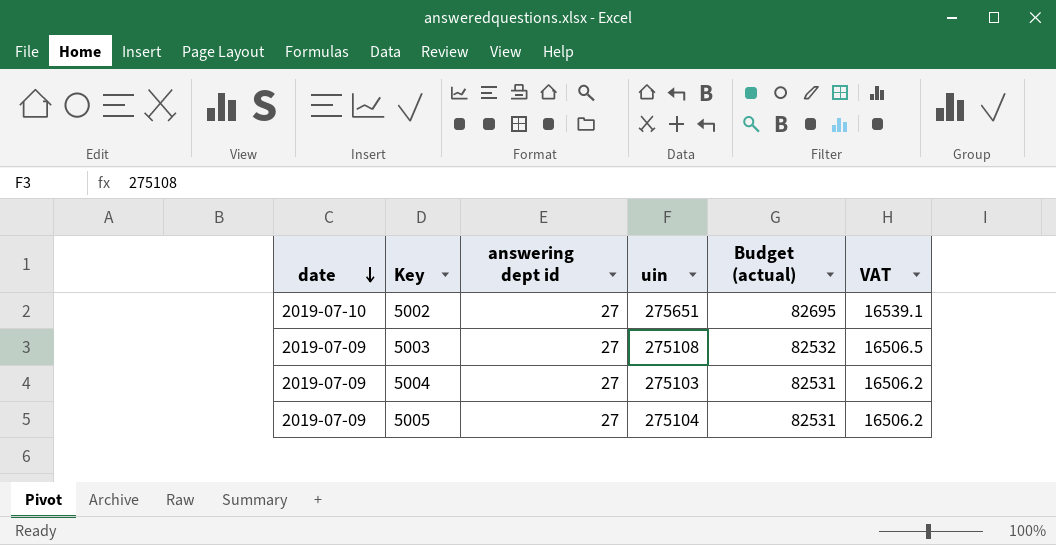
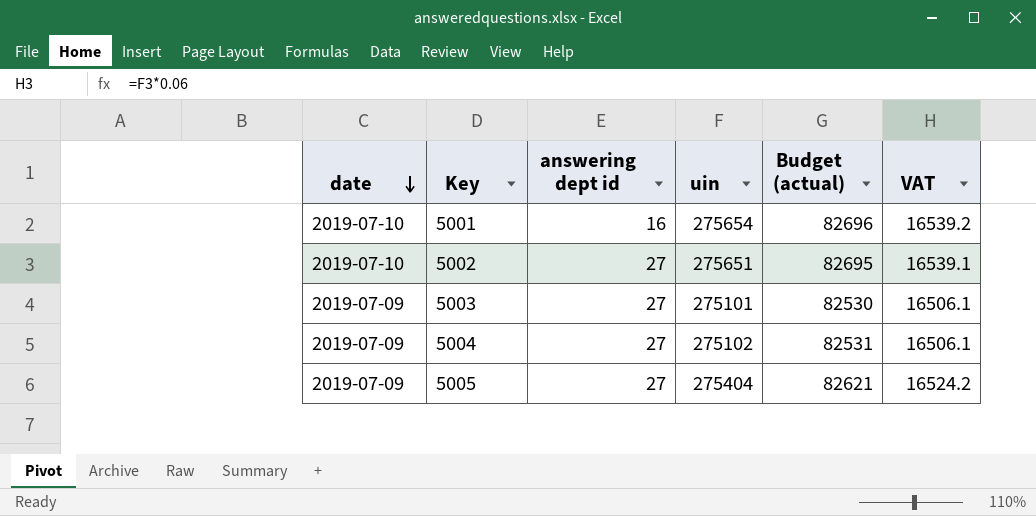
row 5001: none -> 2019-07-10 | 16 | 275654 | 82696 | 16539.2
5003 | uin: 275108 -> 275101
5003 | Budget (actual): 82532 -> 82530
5003 | VAT: 16506.5 -> 16506.1
5004 | uin: 275103 -> 275102
5004 | VAT: 16506.2 -> 16506.1
5005 | uin: 275104 -> 275404
5005 | Budget (actual): 82531 -> 82621
5005 | VAT: 16506.2 -> 16524.2

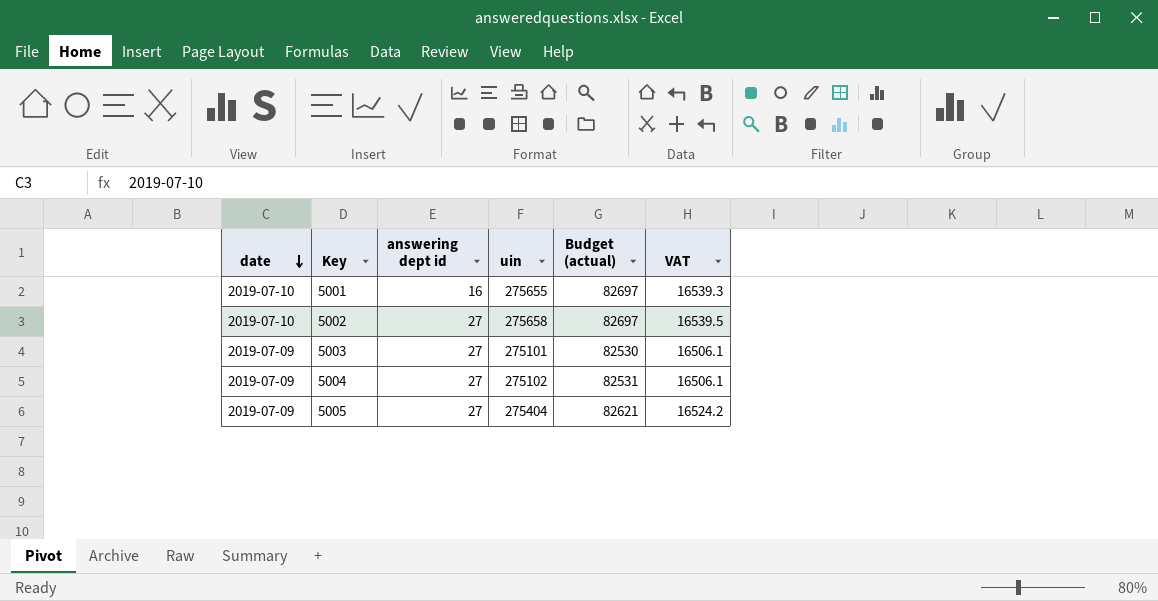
5001 | uin: 275654 -> 275655
5001 | Budget (actual): 82696 -> 82697
5001 | VAT: 16539.2 -> 16539.3
5002 | uin: 275651 -> 275658
5002 | Budget (actual): 82695 -> 82697
5002 | VAT: 16539.1 -> 16539.5

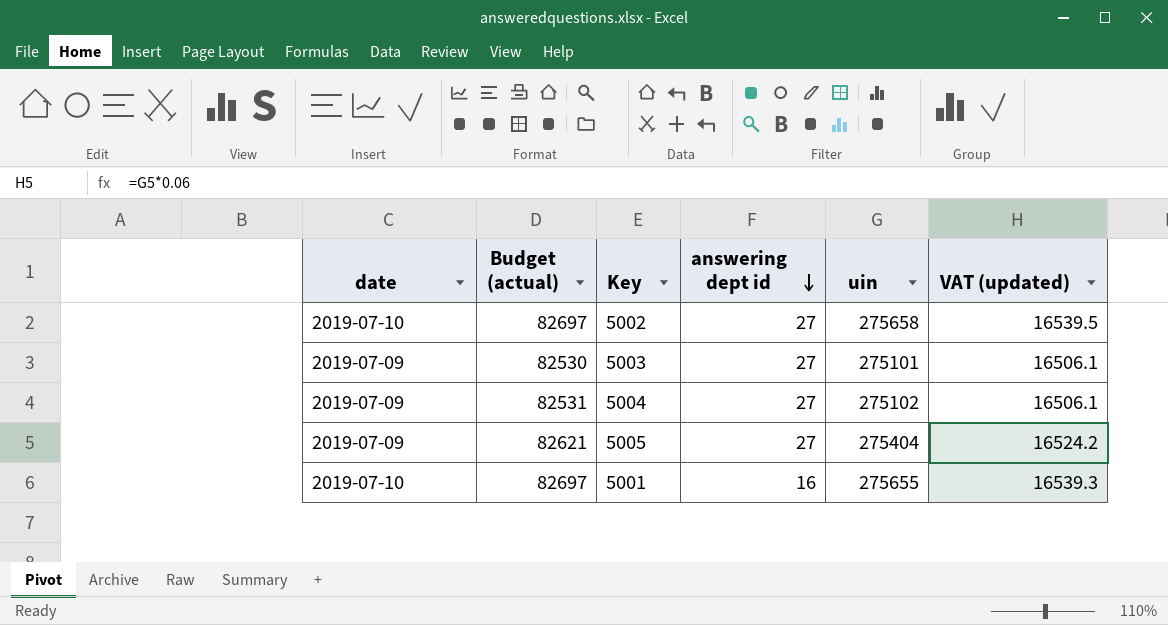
row order: date descending -> answering dept id descending
column Budget (actual) | position: 5 -> 2
column name: VAT -> VAT (updated)

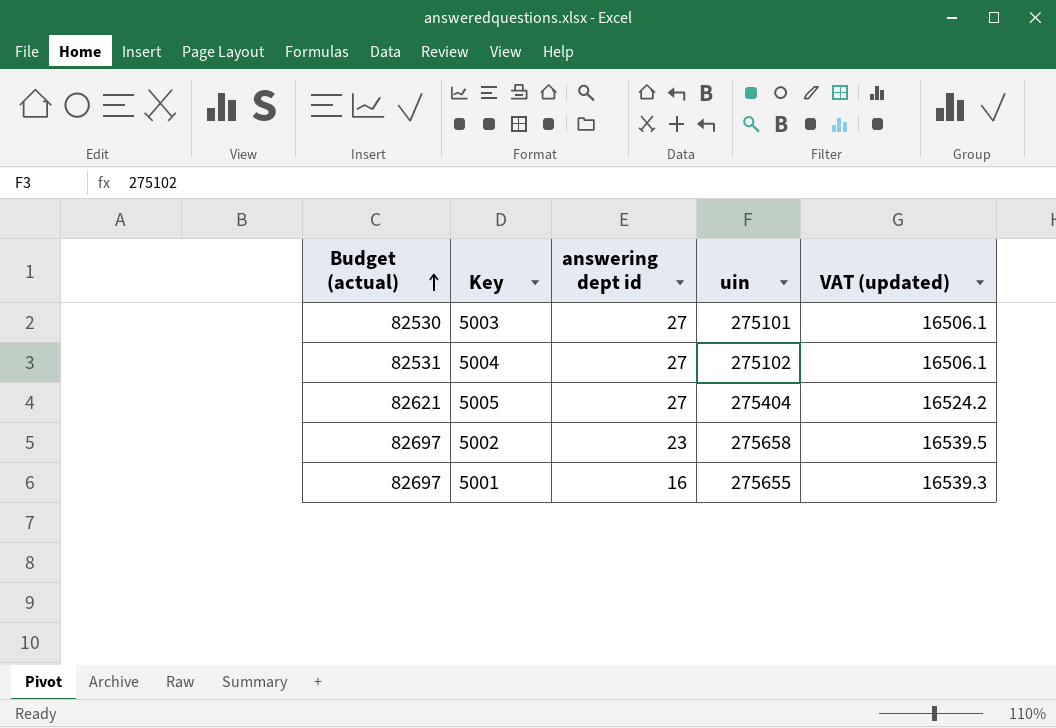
row order: answering dept id descending -> Budget (actual) ascending
column date | position: 1 -> none
5002 | answering dept id: 27 -> 23

